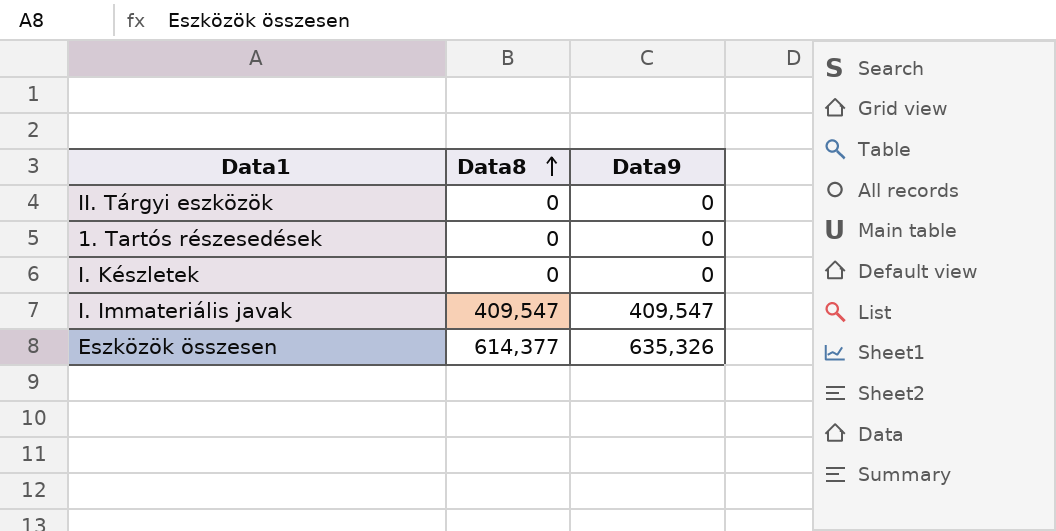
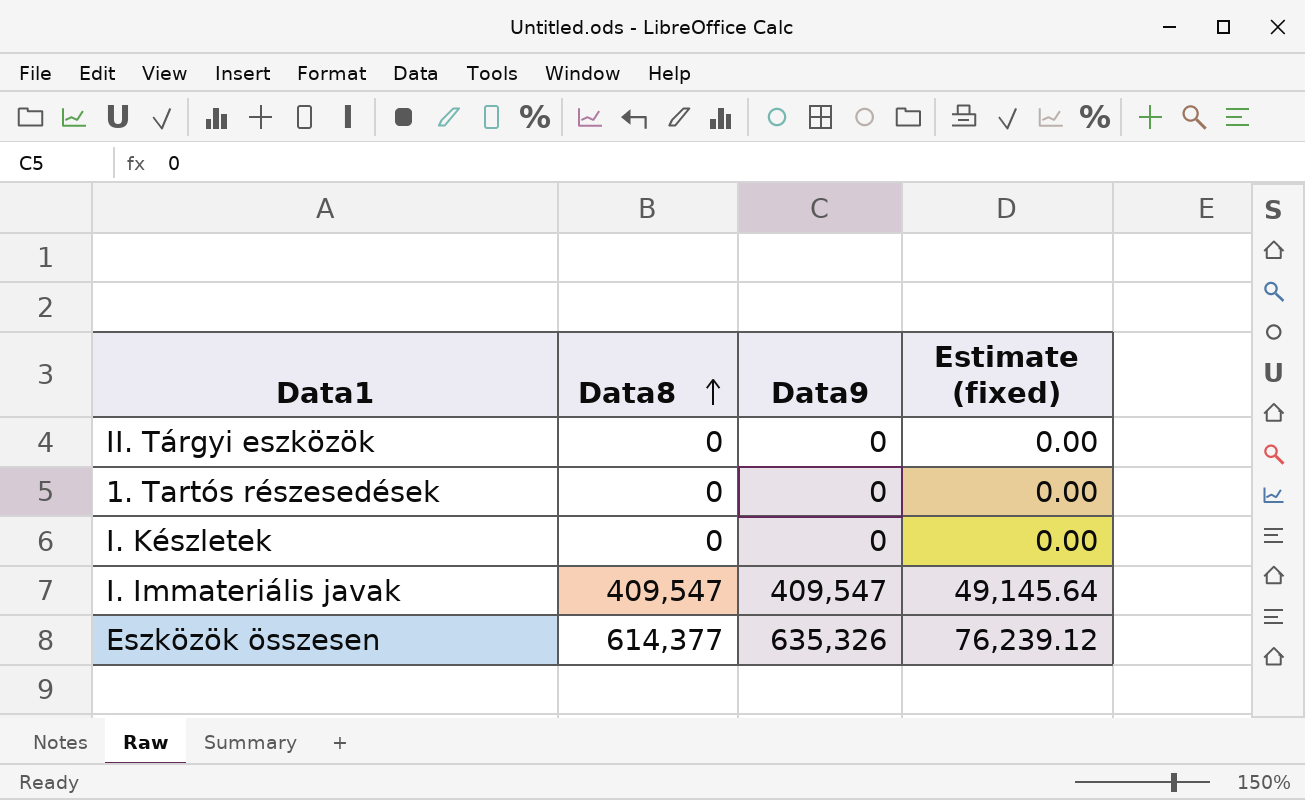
column Estimate (fixed) | formula: none -> [Data9] * 0.12

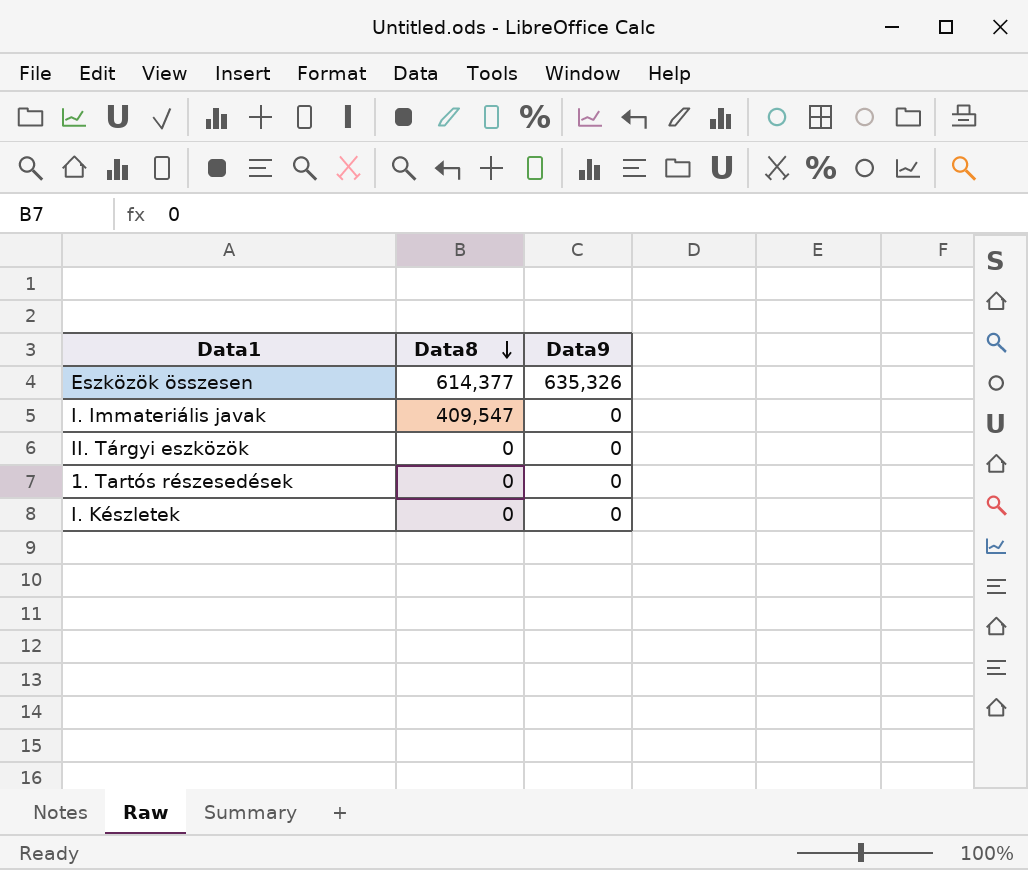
row order: Data8 ascending -> Data8 descending
column Estimate (fixed) | formula: [Data9] * 0.12 -> none
I. Immateriális javak | Data9: 409,547 -> 0

